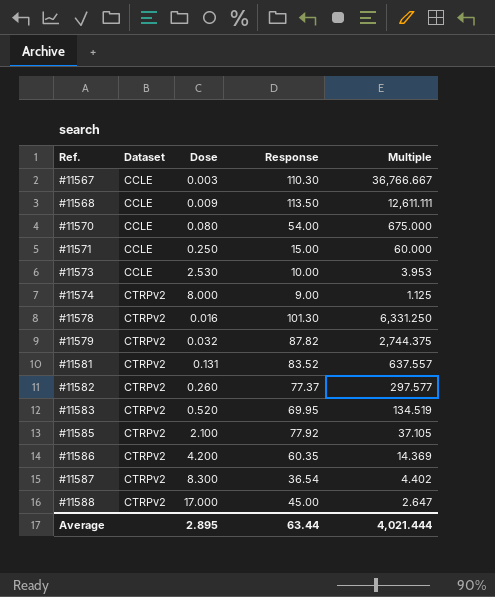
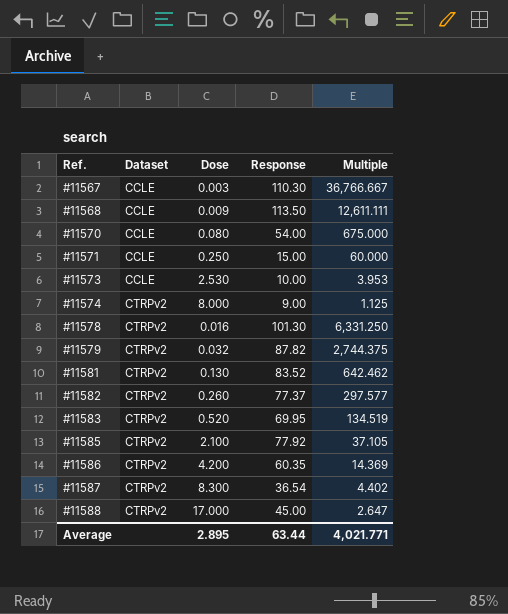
#11581 | Dose: 0.131 -> 0.130
#11581 | Multiple: 637.557 -> 642.462
Average | Multiple: 4,021.444 -> 4,021.771

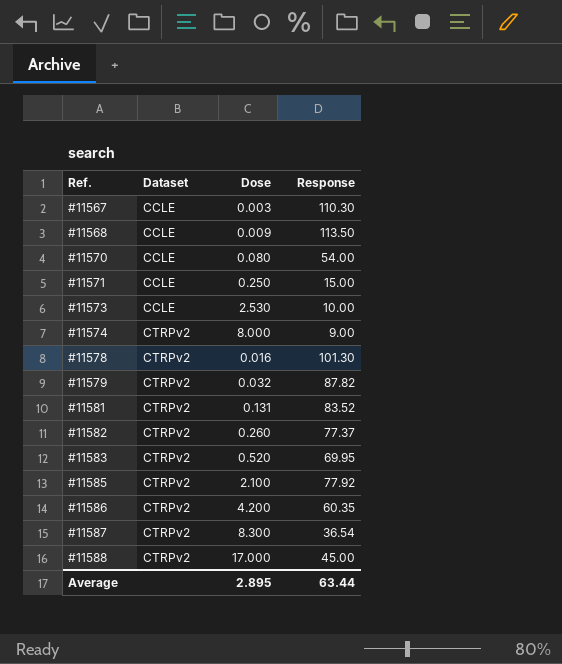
column Multiple | formula: [Response] / [Dose] -> none
#11581 | Dose: 0.130 -> 0.131

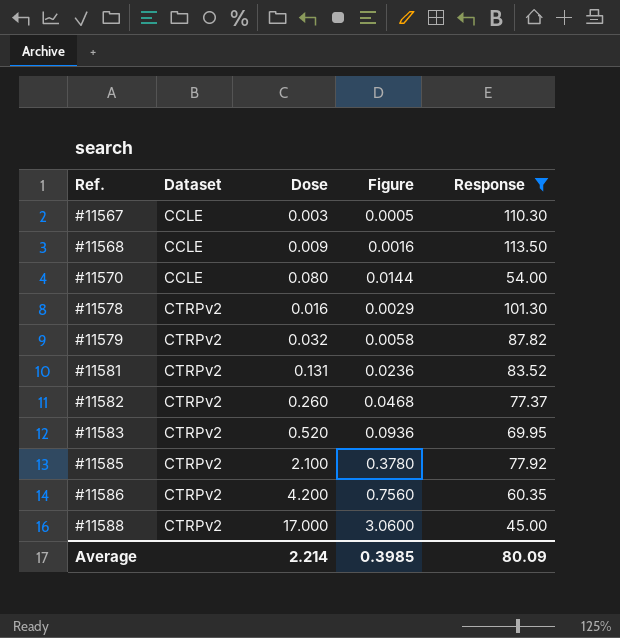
filter: none -> Response >= 45.00
column Figure | formula: none -> [Dose] * 0.18
Average | Dose: 2.895 -> 2.214
Average | Response: 63.44 -> 80.09

